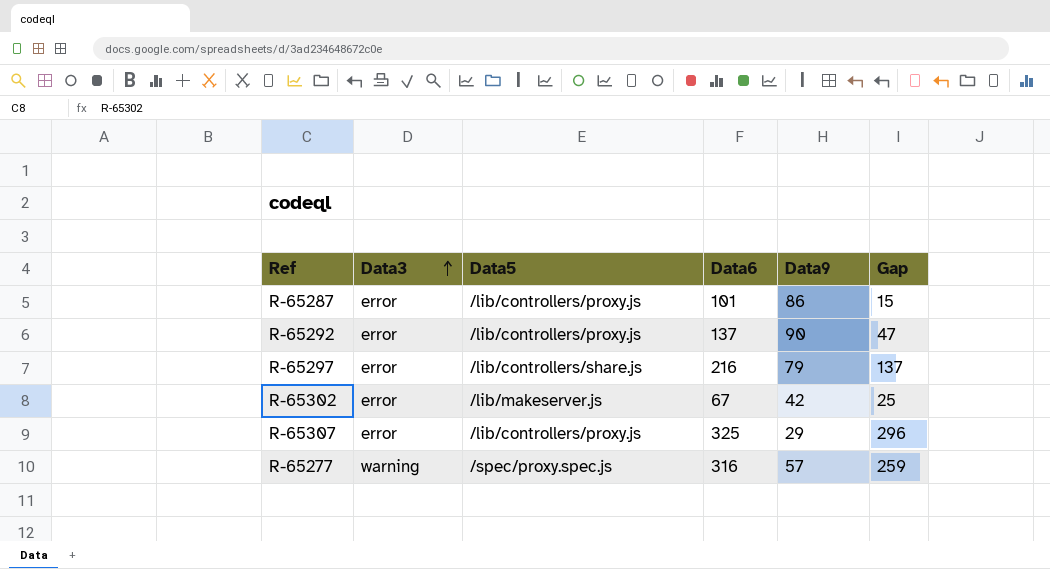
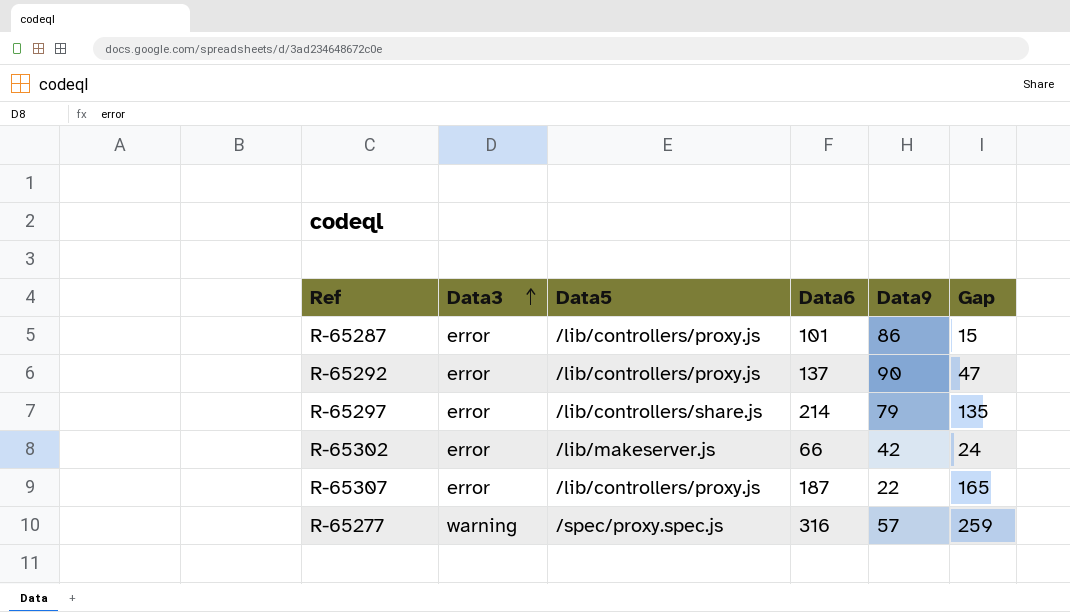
R-65297 | Data6: 216 -> 214
R-65297 | Gap: 137 -> 135
R-65302 | Data6: 67 -> 66
R-65302 | Gap: 25 -> 24
R-65307 | Data6: 325 -> 187
R-65307 | Data9: 29 -> 22
R-65307 | Gap: 296 -> 165

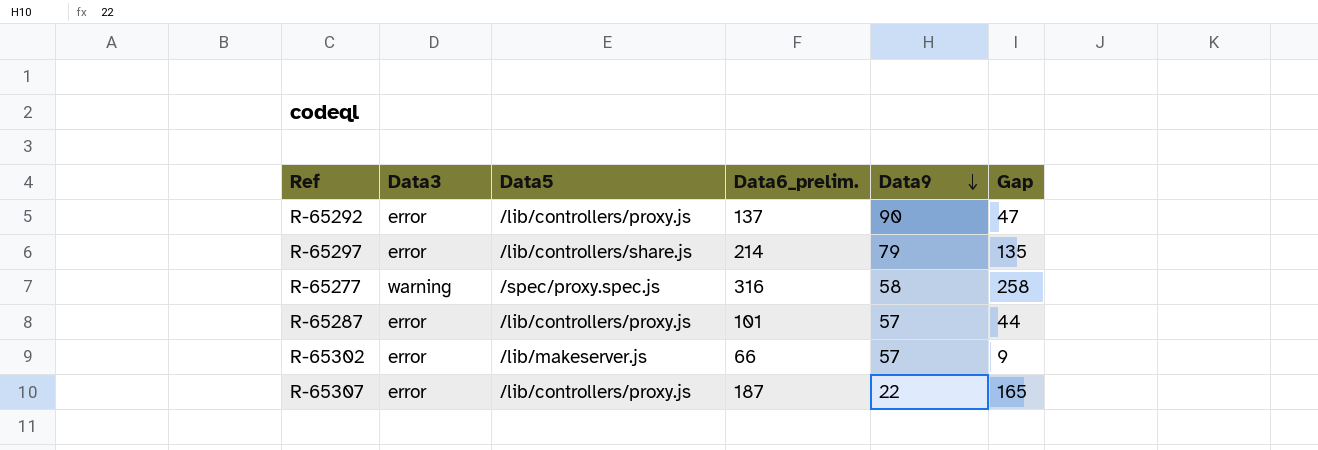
row order: Data3 ascending -> Data9 descending
column name: Data6 -> Data6_prelim.
R-65277 | Data9: 57 -> 58
R-65277 | Gap: 259 -> 258
R-65287 | Data9: 86 -> 57
R-65287 | Gap: 15 -> 44
R-65302 | Data9: 42 -> 57
R-65302 | Gap: 24 -> 9

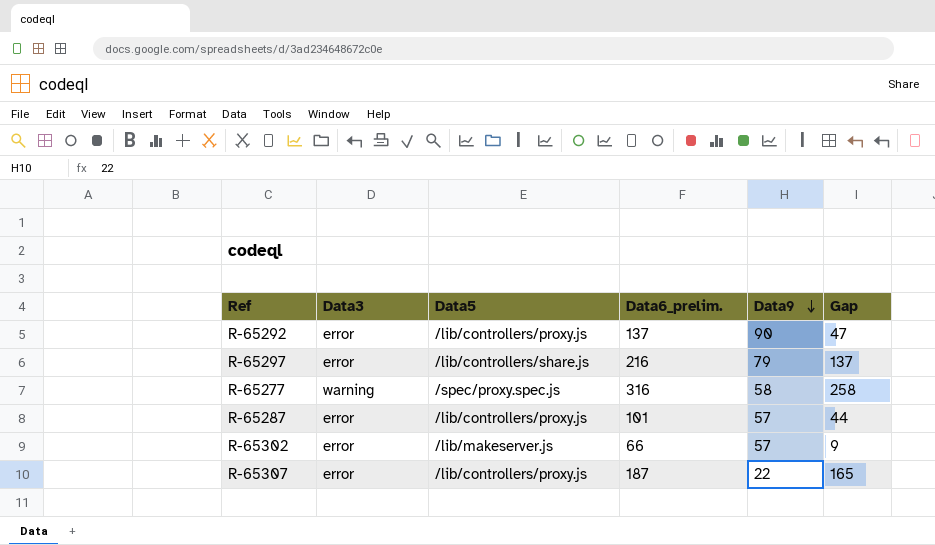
R-65297 | Data6_prelim.: 214 -> 216
R-65297 | Gap: 135 -> 137

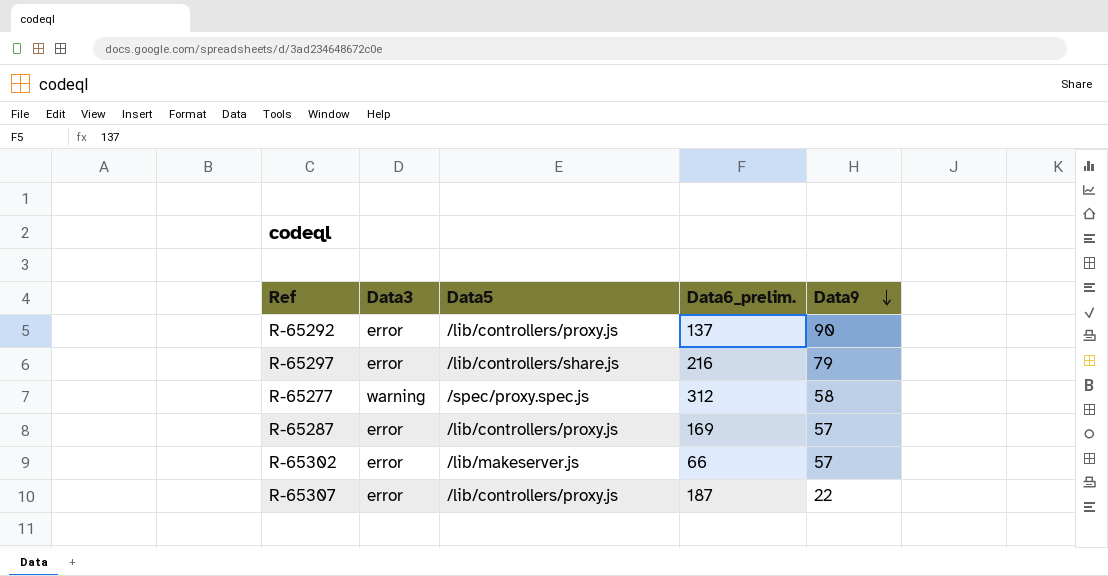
column Gap | formula: [Data6_prelim.] - [Data9] -> none
R-65277 | Data6_prelim.: 316 -> 312
R-65287 | Data6_prelim.: 101 -> 169

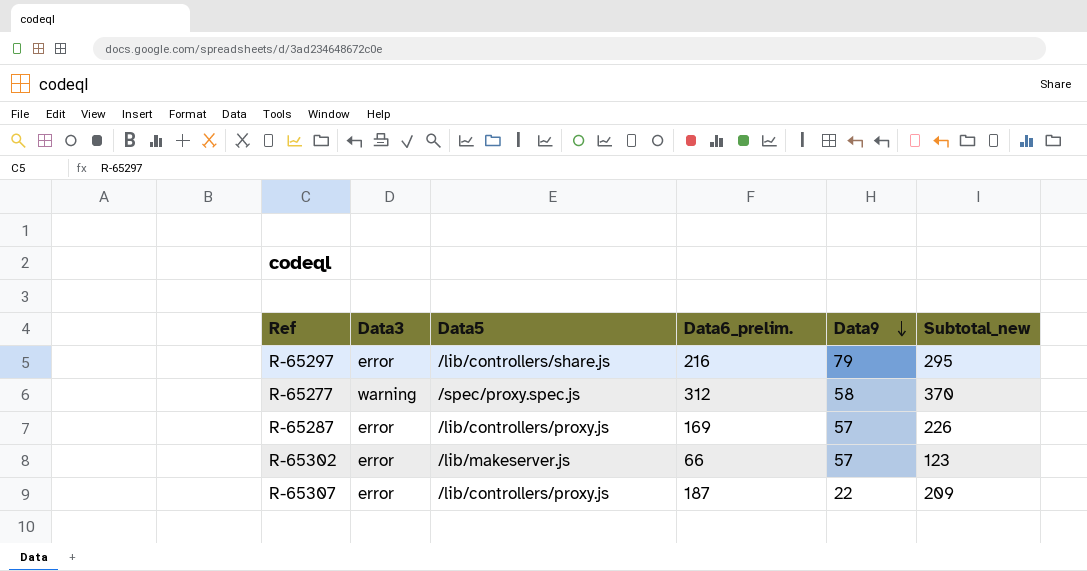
column Subtotal_new | formula: none -> [Data6_prelim.] + [Data9]
row R-65292: error | /lib/controllers/proxy.js | 137 | 90 -> none

